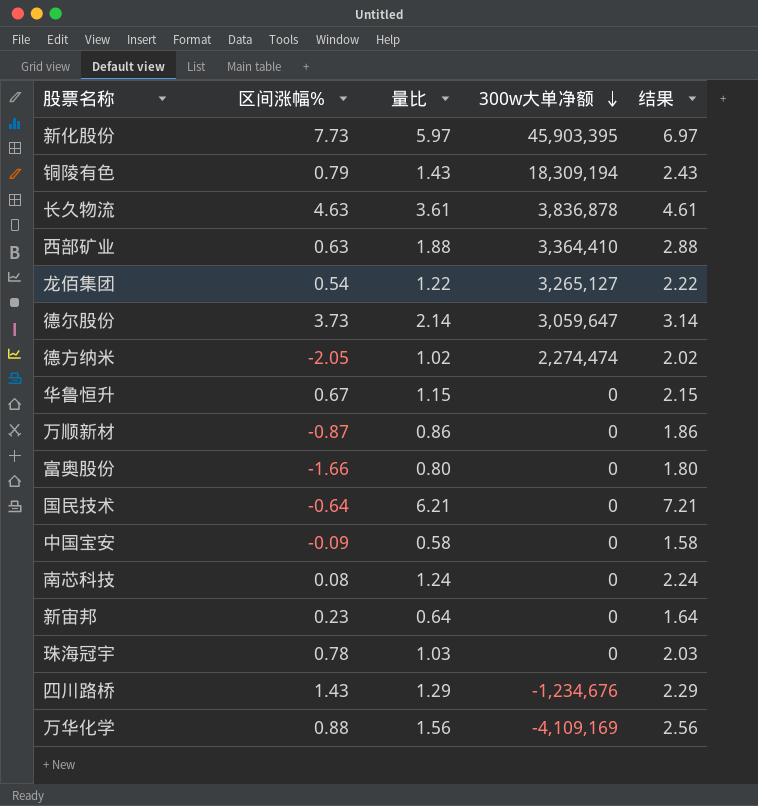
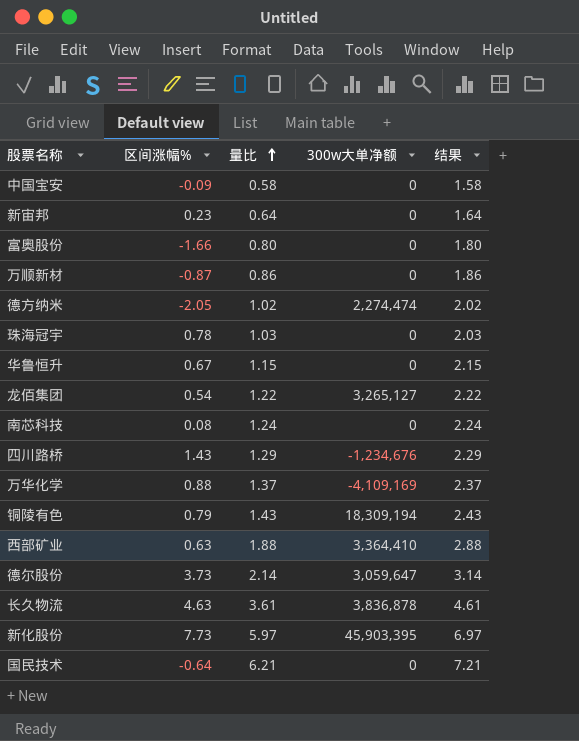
row order: 300w大单净额 descending -> 量比 ascending
万华化学 | 量比: 1.56 -> 1.37
万华化学 | 结果: 2.56 -> 2.37

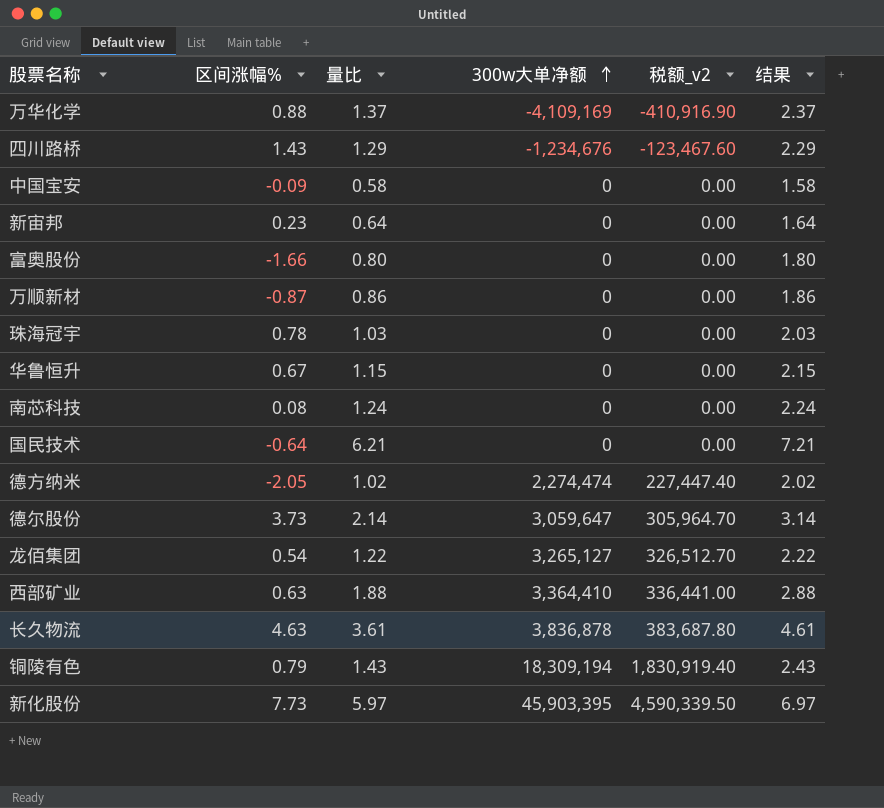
row order: 量比 ascending -> 300w大单净额 ascending
column 税额_v2 | formula: none -> [300w大单净额] * 0.1

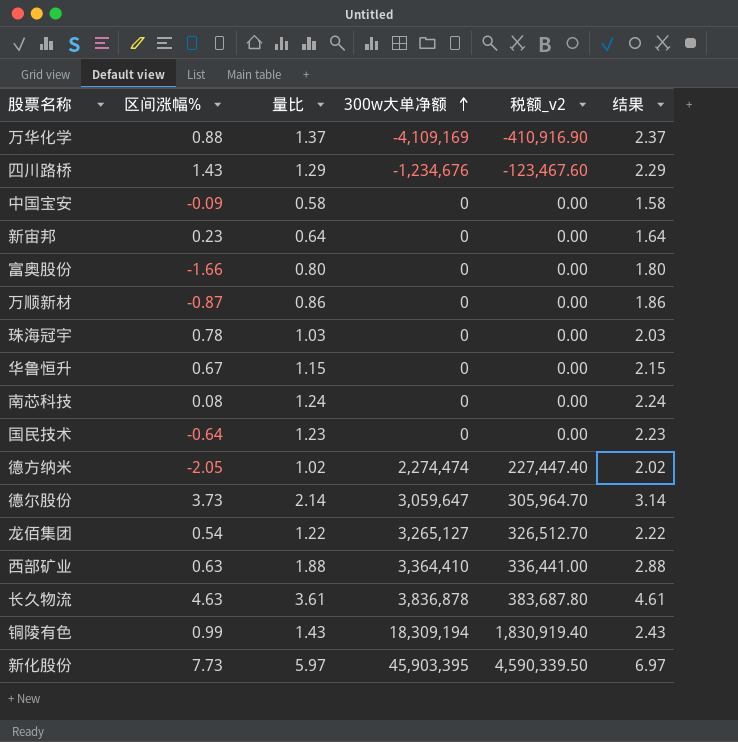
国民技术 | 量比: 6.21 -> 1.23
国民技术 | 结果: 7.21 -> 2.23
铜陵有色 | 区间涨幅%: 0.79 -> 0.99

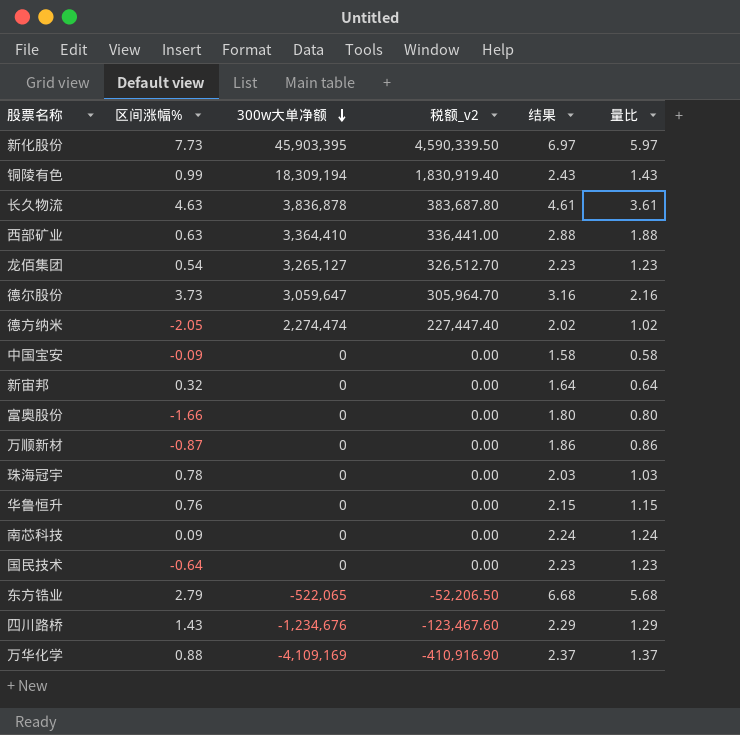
row order: 300w大单净额 ascending -> 300w大单净额 descending
column 量比 | position: 3 -> 6
龙佰集团 | 结果: 2.22 -> 2.23
龙佰集团 | 量比: 1.22 -> 1.23
德尔股份 | 结果: 3.14 -> 3.16
德尔股份 | 量比: 2.14 -> 2.16
新宙邦 | 区间涨幅%: 0.23 -> 0.32
华鲁恒升 | 区间涨幅%: 0.67 -> 0.76
南芯科技 | 区间涨幅%: 0.08 -> 0.09
row 东方锆业: none -> 2.79 | -522,065 | -52,206.50 | 6.68 | 5.68

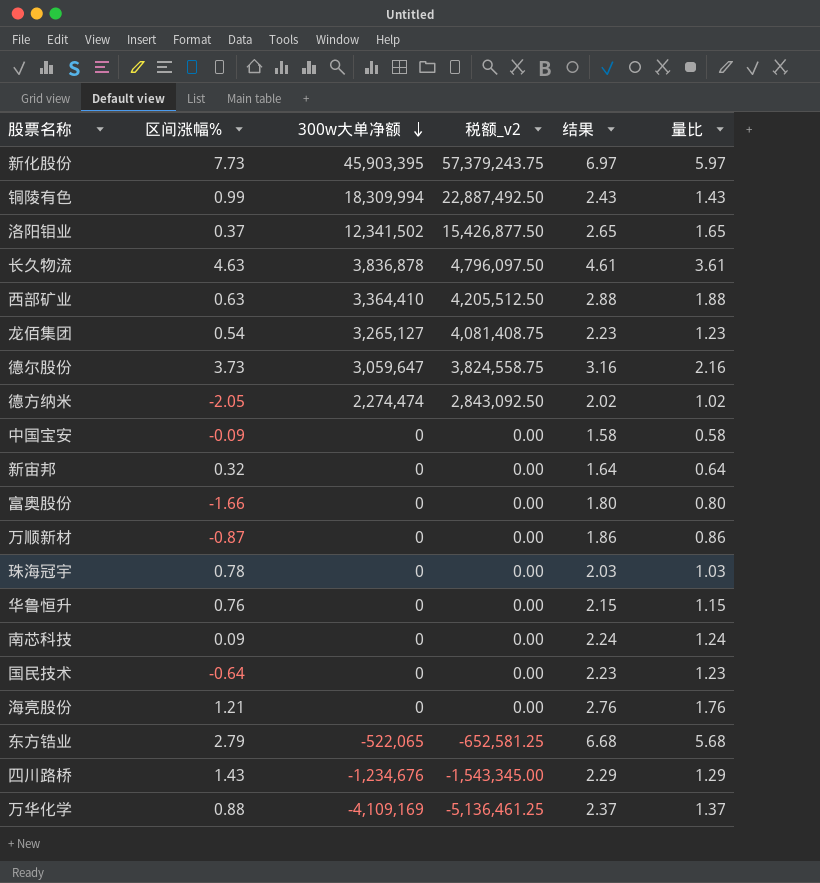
column 税额_v2 | formula: [300w大单净额] * 0.1 -> [300w大单净额] * 1.25
铜陵有色 | 300w大单净额: 18,309,194 -> 18,309,994
row 洛阳钼业: none -> 0.37 | 12,341,502 | 15,426,877.50 | 2.65 | 1.65
row 海亮股份: none -> 1.21 | 0 | 0.00 | 2.76 | 1.76

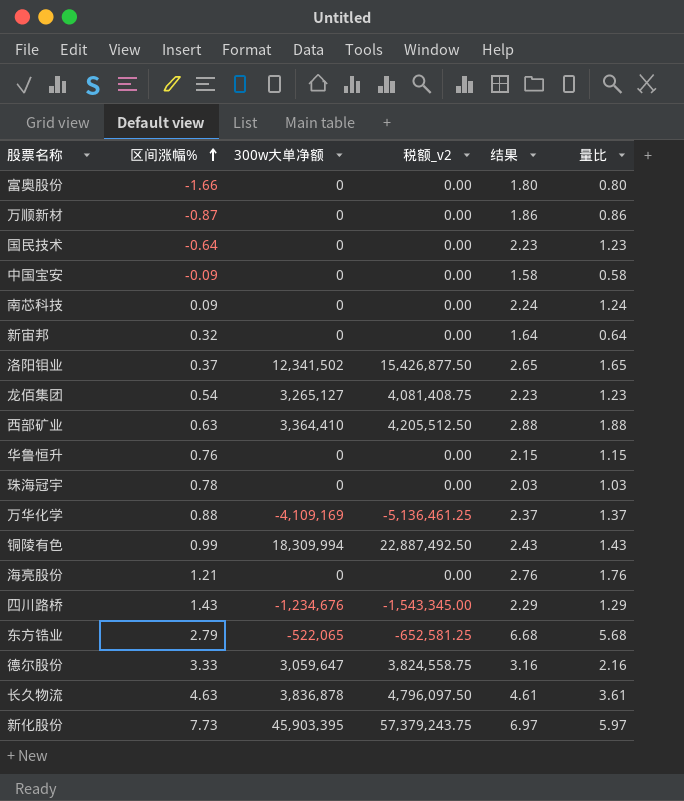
row order: 300w大单净额 descending -> 区间涨幅% ascending
row 德方纳米: -2.05 | 2,274,474 | 2,843,092.50 | 2.02 | 1.02 -> none
德尔股份 | 区间涨幅%: 3.73 -> 3.33

